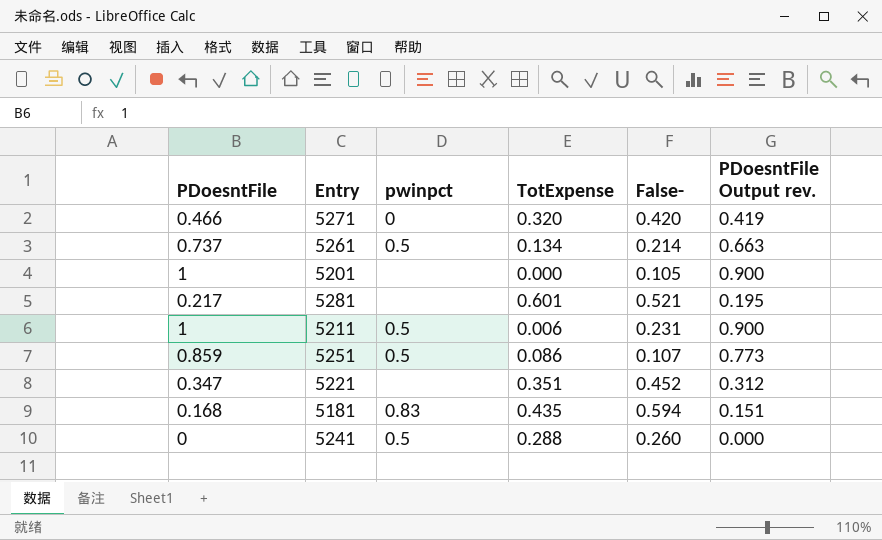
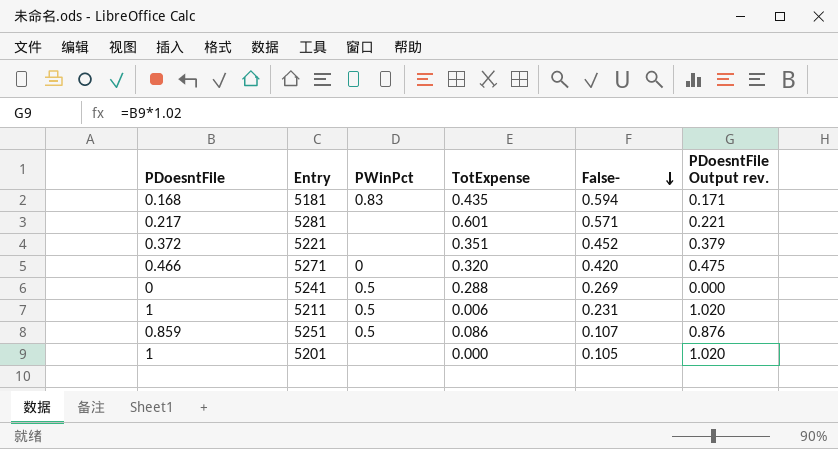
row order: none -> False- descending
column name: pwinpct -> PWinPct
column PDoesntFile Output rev. | formula: [PDoesntFile] * 0.9 -> [PDoesntFile] * 1.02
row 5261: 0.737 | 0.5 | 0.134 | 0.214 | 0.663 -> none
5281 | False-: 0.521 -> 0.571
5221 | PDoesntFile: 0.347 -> 0.372
5241 | False-: 0.260 -> 0.269

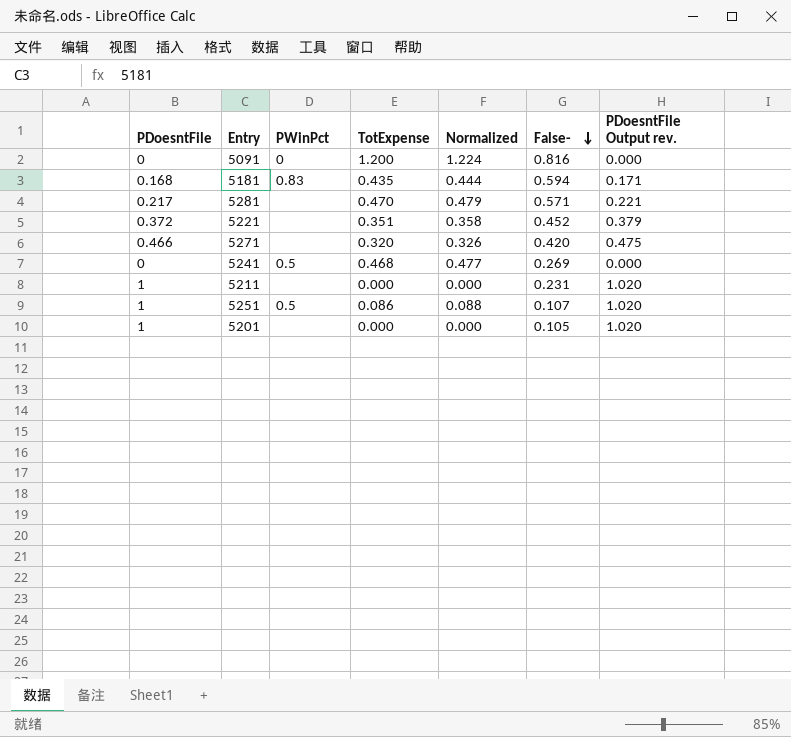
column Normalized | formula: none -> [TotExpense] * 1.02
row 5091: none -> 0 | 0 | 1.200 | 1.224 | 0.816 | 0.000
5281 | TotExpense: 0.601 -> 0.470
5271 | PWinPct: 0 -> none
5241 | TotExpense: 0.288 -> 0.468
5211 | PWinPct: 0.5 -> none
5211 | TotExpense: 0.006 -> 0.000
5251 | PDoesntFile: 0.859 -> 1
5251 | PDoesntFile Output rev.: 0.876 -> 1.020

